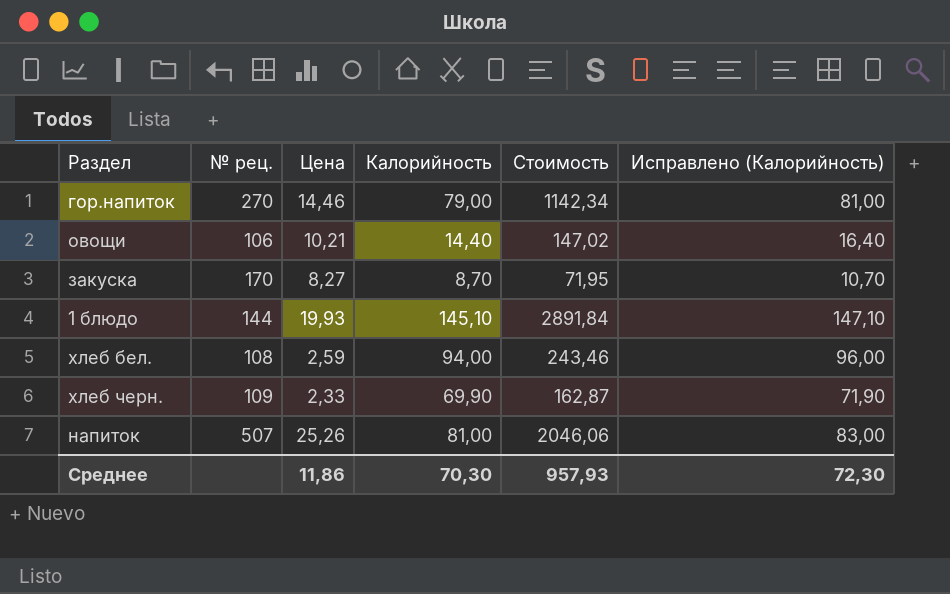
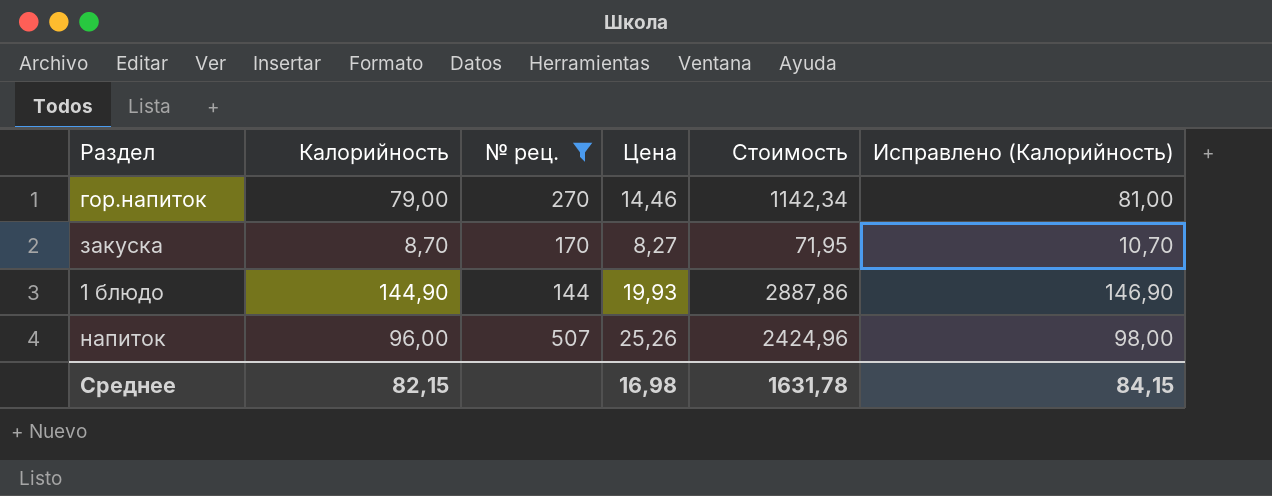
filter: none -> № рец. >= 144
column Калорийность | position: 4 -> 2
1 блюдо | Калорийность: 145,10 -> 144,90
1 блюдо | Стоимость: 2891,84 -> 2887,86
1 блюдо | Исправлено (Калорийность): 147,10 -> 146,90
напиток | Калорийность: 81,00 -> 96,00
напиток | Стоимость: 2046,06 -> 2424,96
напиток | Исправлено (Калорийность): 83,00 -> 98,00
Среднее | Калорийность: 70,30 -> 82,15
Среднее | Цена: 11,86 -> 16,98
Среднее | Стоимость: 957,93 -> 1631,78
Среднее | Исправлено (Калорийность): 72,30 -> 84,15

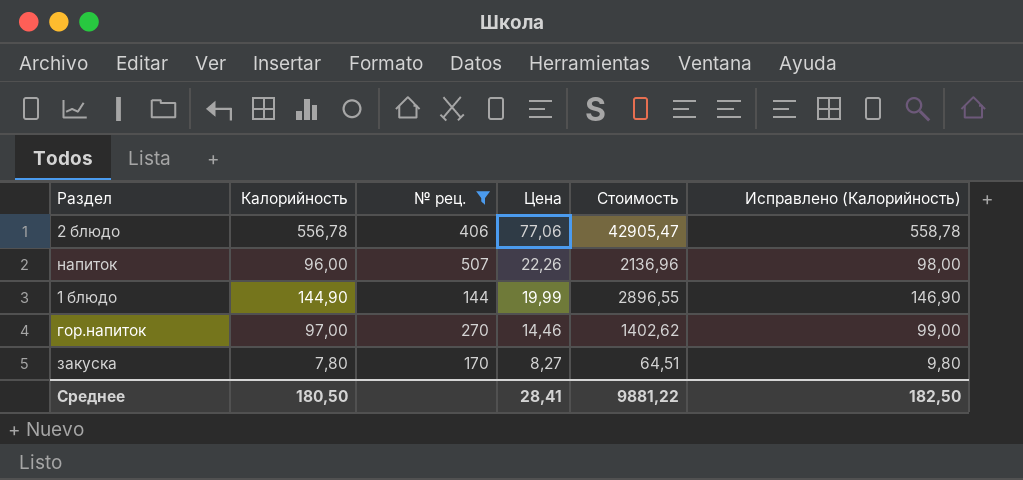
row order: none -> Цена descending
row 2 блюдо: none -> 556,78 | 406 | 77,06 | 42905,47 | 558,78
напиток | Цена: 25,26 -> 22,26
напиток | Стоимость: 2424,96 -> 2136,96
1 блюдо | Цена: 19,93 -> 19,99
1 блюдо | Стоимость: 2887,86 -> 2896,55
гор.напиток | Калорийность: 79,00 -> 97,00
гор.напиток | Стоимость: 1142,34 -> 1402,62
гор.напиток | Исправлено (Калорийность): 81,00 -> 99,00
закуска | Калорийность: 8,70 -> 7,80
закуска | Стоимость: 71,95 -> 64,51
закуска | Исправлено (Калорийность): 10,70 -> 9,80
Среднее | Калорийность: 82,15 -> 180,50
Среднее | Цена: 16,98 -> 28,41
Среднее | Стоимость: 1631,78 -> 9881,22
Среднее | Исправлено (Калорийность): 84,15 -> 182,50

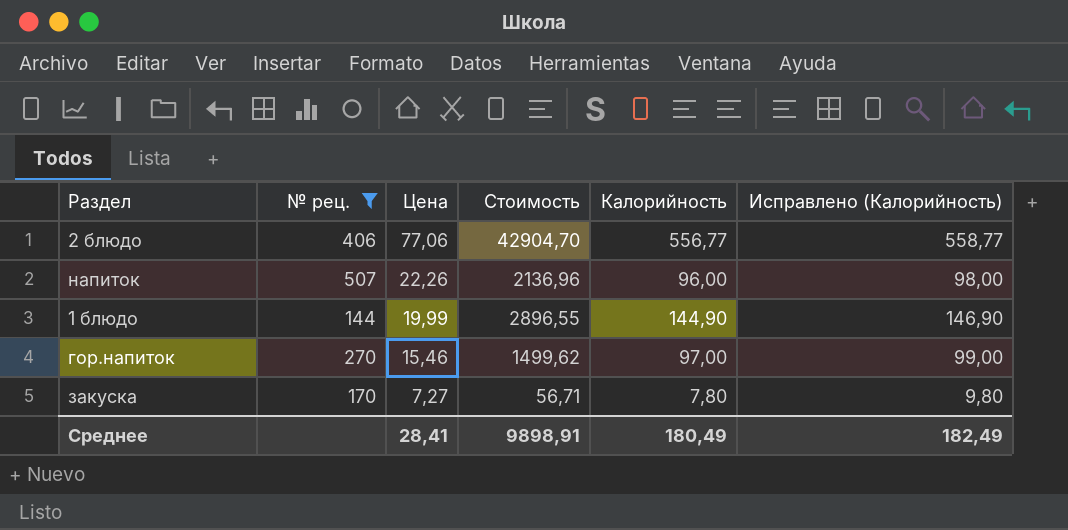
column Калорийность | position: 2 -> 5
2 блюдо | Стоимость: 42905,47 -> 42904,70
2 блюдо | Калорийность: 556,78 -> 556,77
2 блюдо | Исправлено (Калорийность): 558,78 -> 558,77
гор.напиток | Цена: 14,46 -> 15,46
гор.напиток | Стоимость: 1402,62 -> 1499,62
закуска | Цена: 8,27 -> 7,27
закуска | Стоимость: 64,51 -> 56,71
Среднее | Стоимость: 9881,22 -> 9898,91
Среднее | Калорийность: 180,50 -> 180,49
Среднее | Исправлено (Калорийность): 182,50 -> 182,49

